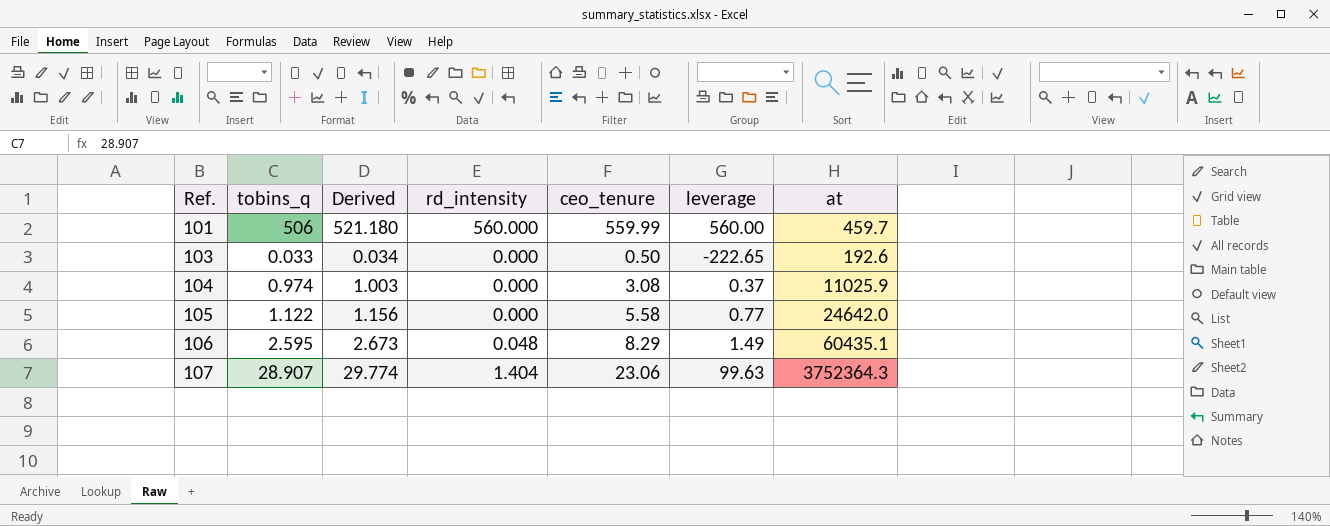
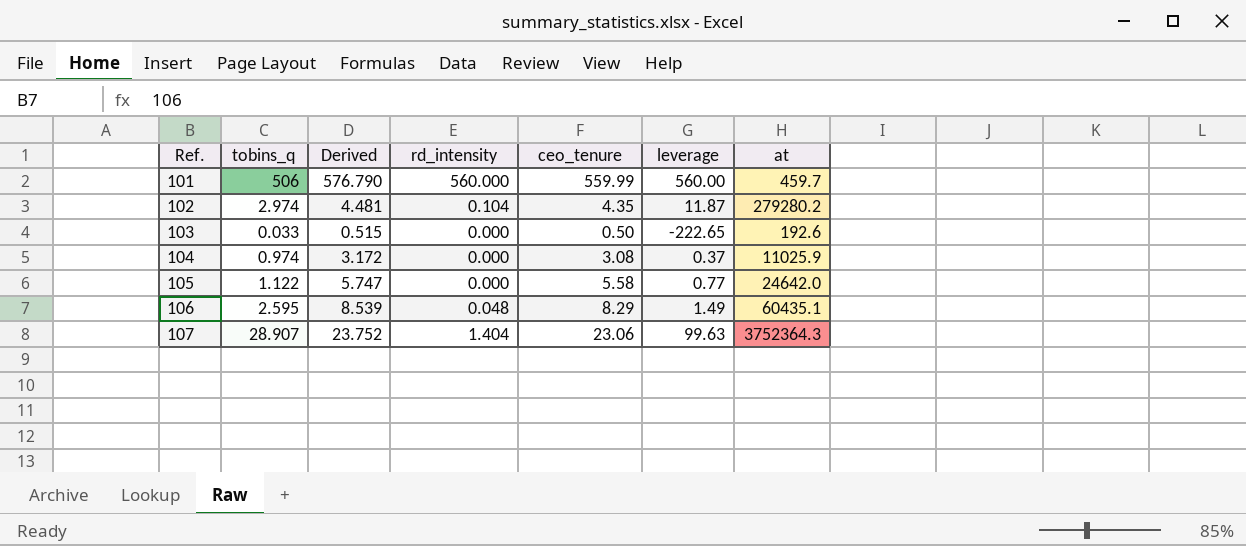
column Derived | formula: [tobins_q] * 1.03 -> [ceo_tenure] * 1.03
row 102: none -> 2.974 | 4.481 | 0.104 | 4.35 | 11.87 | 279280.2

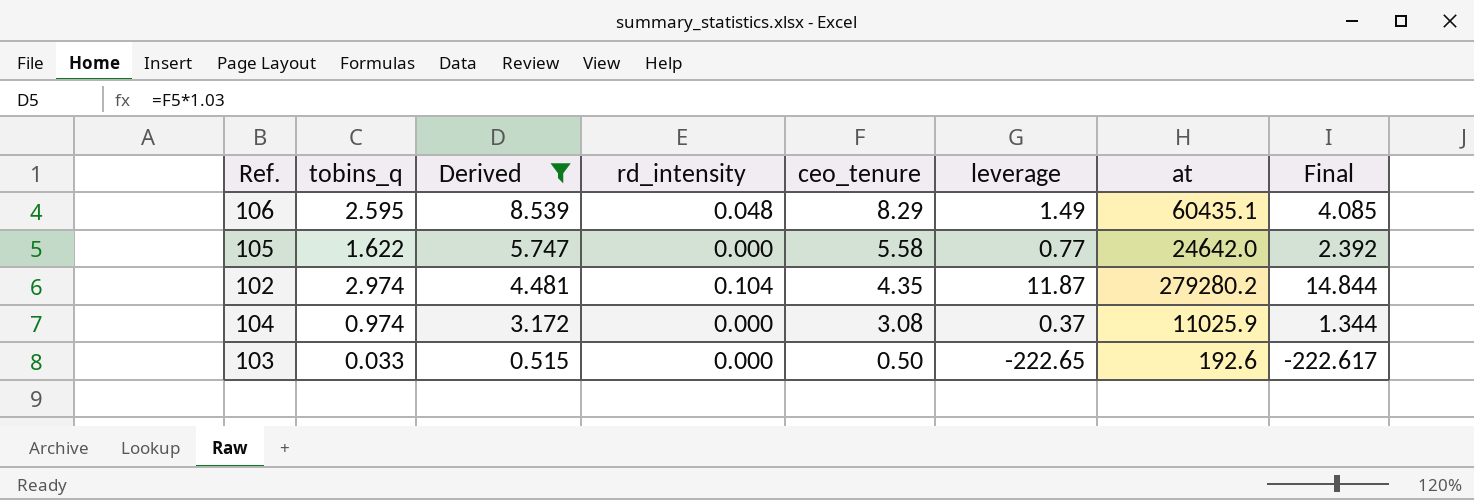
filter: none -> Derived <= 8.539
row order: Ref. ascending -> Derived descending
column Final | formula: none -> [tobins_q] + [leverage]
105 | tobins_q: 1.122 -> 1.622

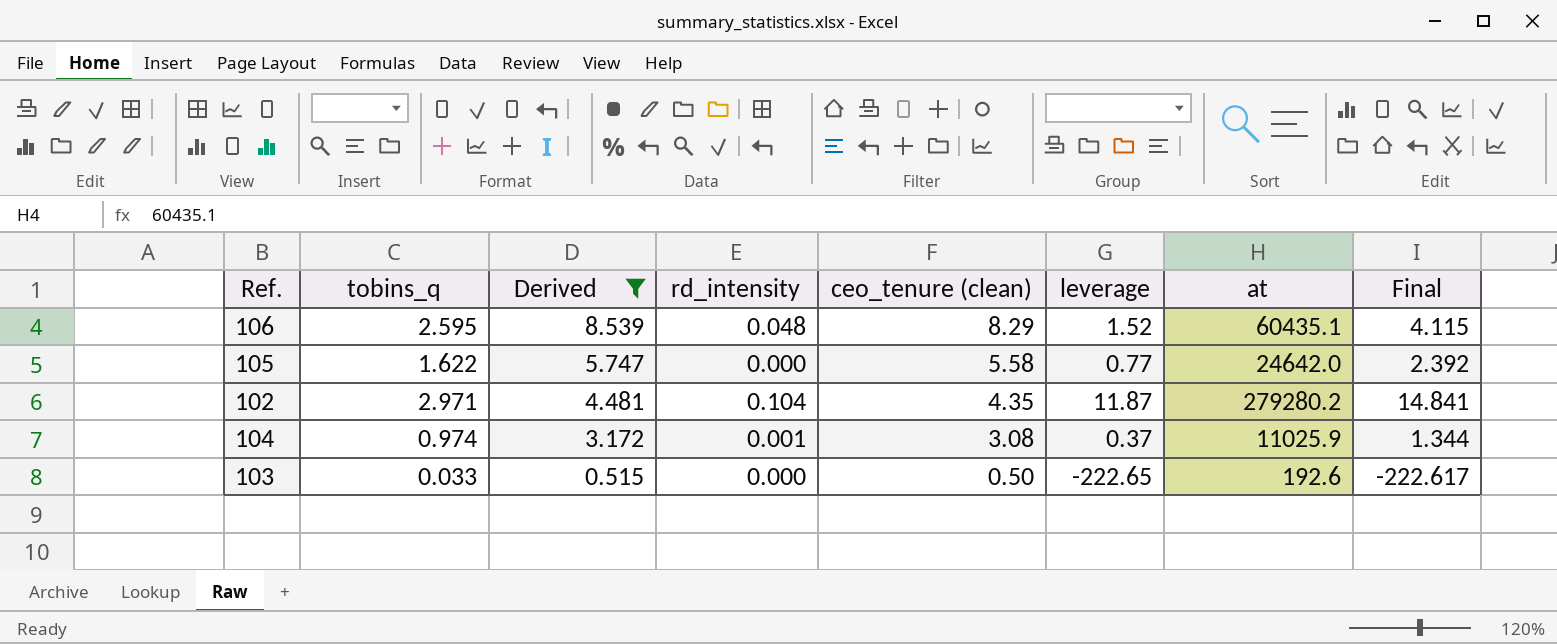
column name: ceo_tenure -> ceo_tenure (clean)
106 | leverage: 1.49 -> 1.52
106 | Final: 4.085 -> 4.115
102 | tobins_q: 2.974 -> 2.971
102 | Final: 14.844 -> 14.841
104 | rd_intensity: 0.000 -> 0.001

